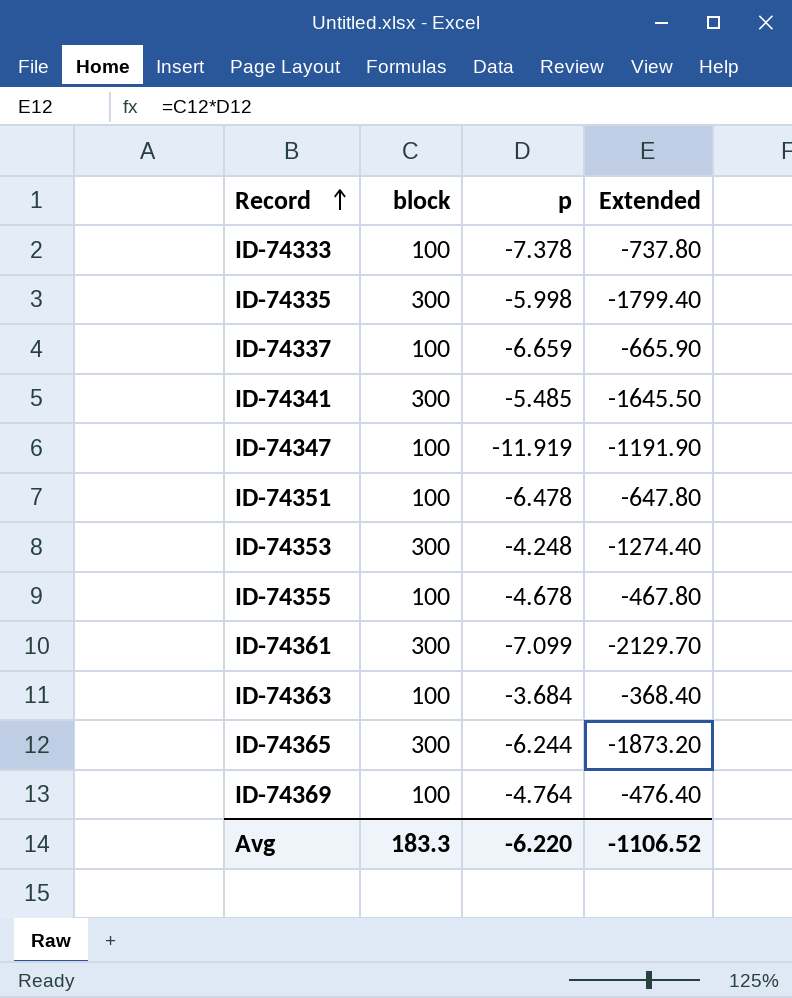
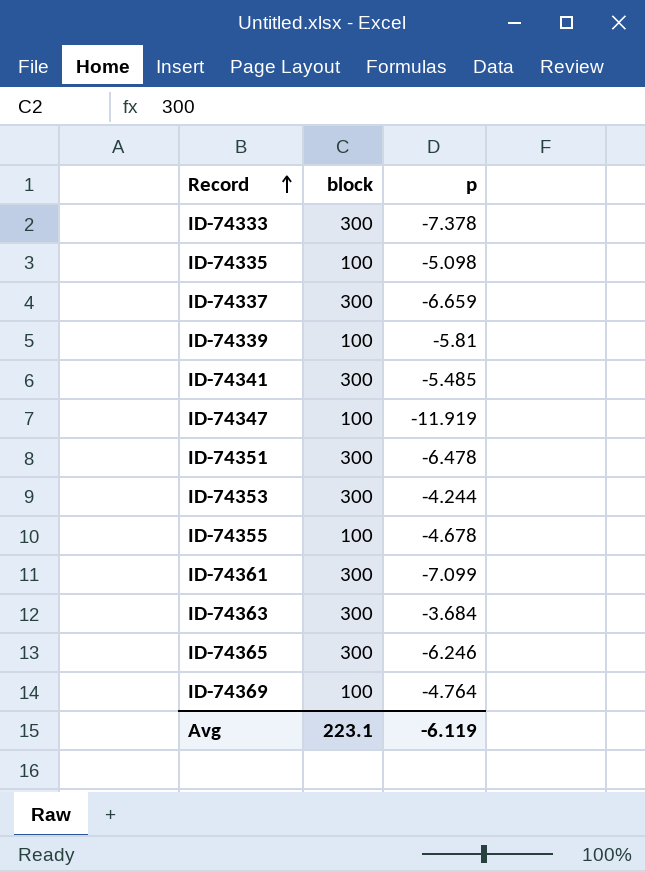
column Extended | formula: [block] * [p] -> none
ID-74333 | block: 100 -> 300
ID-74335 | block: 300 -> 100
ID-74335 | p: -5.998 -> -5.098
ID-74337 | block: 100 -> 300
row ID-74339: none -> 100 | -5.81
ID-74351 | block: 100 -> 300
ID-74353 | p: -4.248 -> -4.244
ID-74363 | block: 100 -> 300
ID-74365 | p: -6.244 -> -6.246
Avg | block: 183.3 -> 223.1
Avg | p: -6.220 -> -6.119

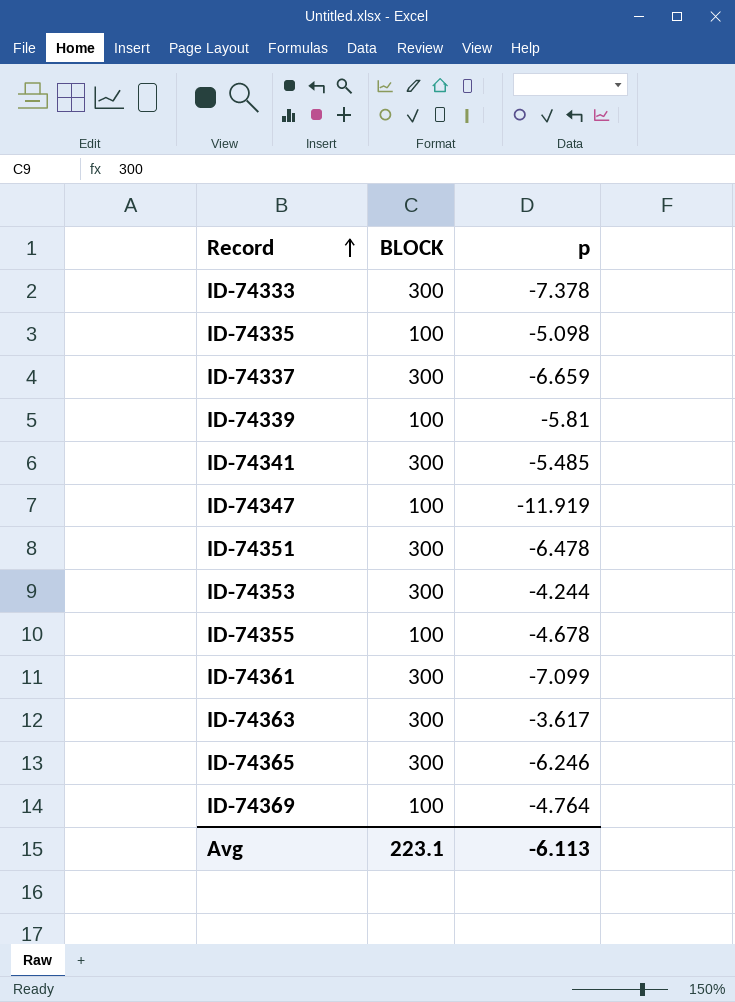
column name: block -> BLOCK
ID-74363 | p: -3.684 -> -3.617
Avg | p: -6.119 -> -6.113

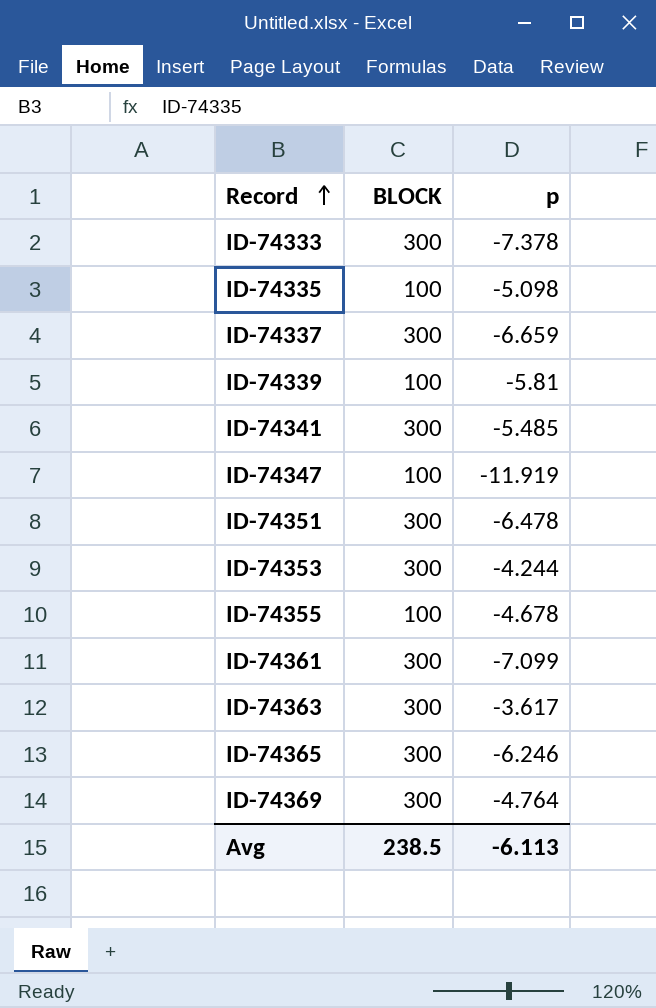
ID-74369 | BLOCK: 100 -> 300
Avg | BLOCK: 223.1 -> 238.5

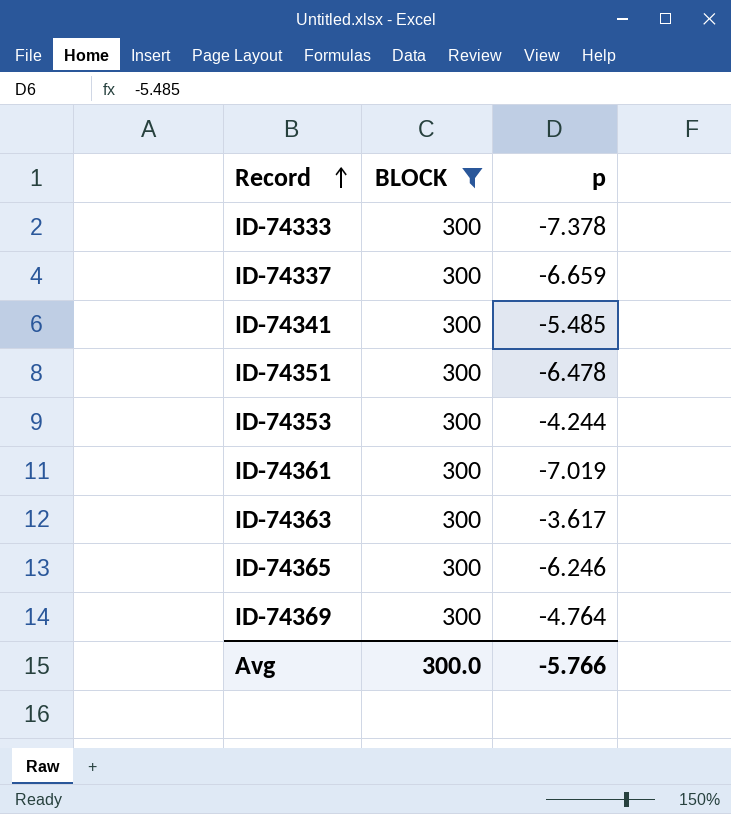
filter: none -> BLOCK = 300
ID-74361 | p: -7.099 -> -7.019
Avg | BLOCK: 238.5 -> 300.0
Avg | p: -6.113 -> -5.766

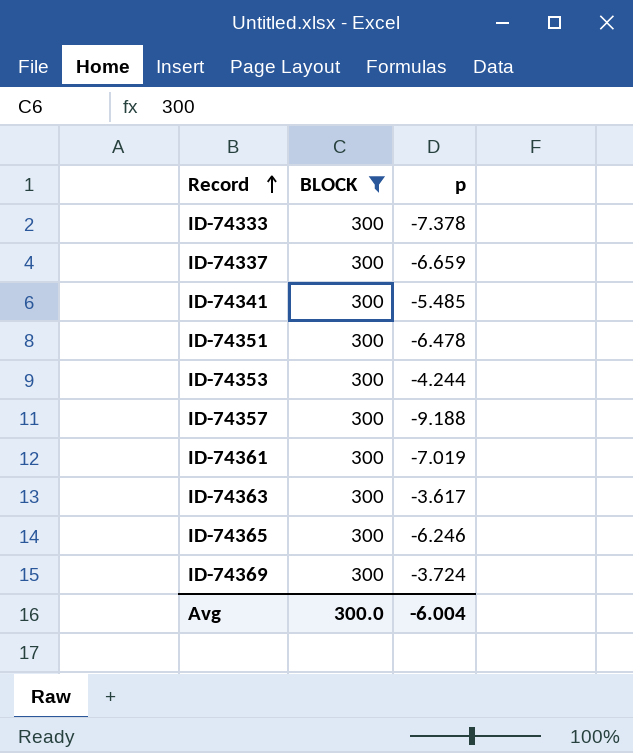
row ID-74357: none -> 300 | -9.188
ID-74369 | p: -4.764 -> -3.724
Avg | p: -5.766 -> -6.004

